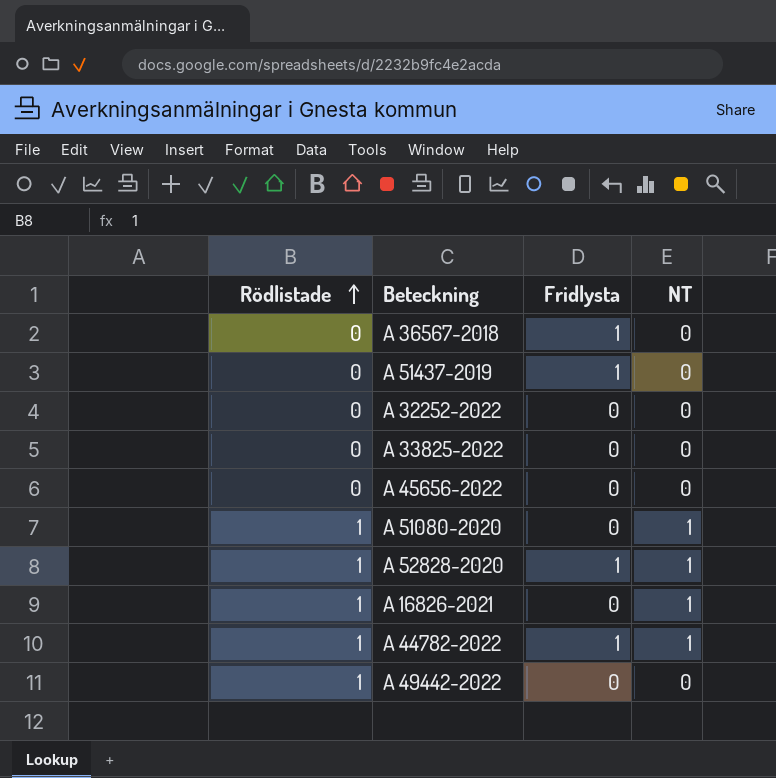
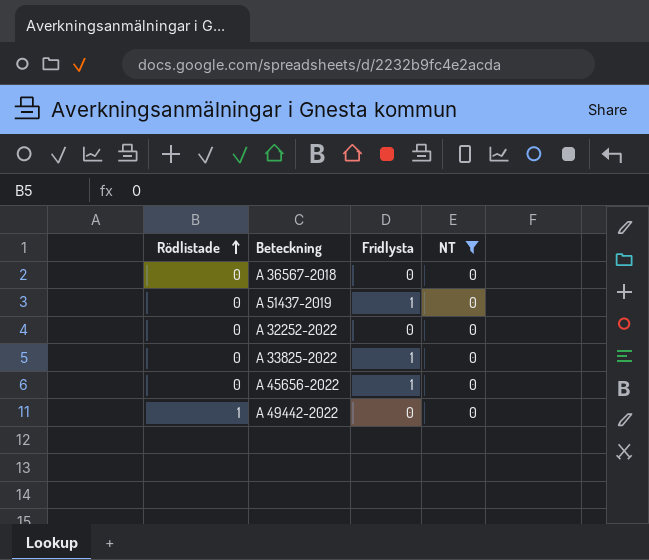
filter: none -> NT = 0
A 36567-2018 | Fridlysta: 1 -> 0
A 33825-2022 | Fridlysta: 0 -> 1
A 45656-2022 | Fridlysta: 0 -> 1

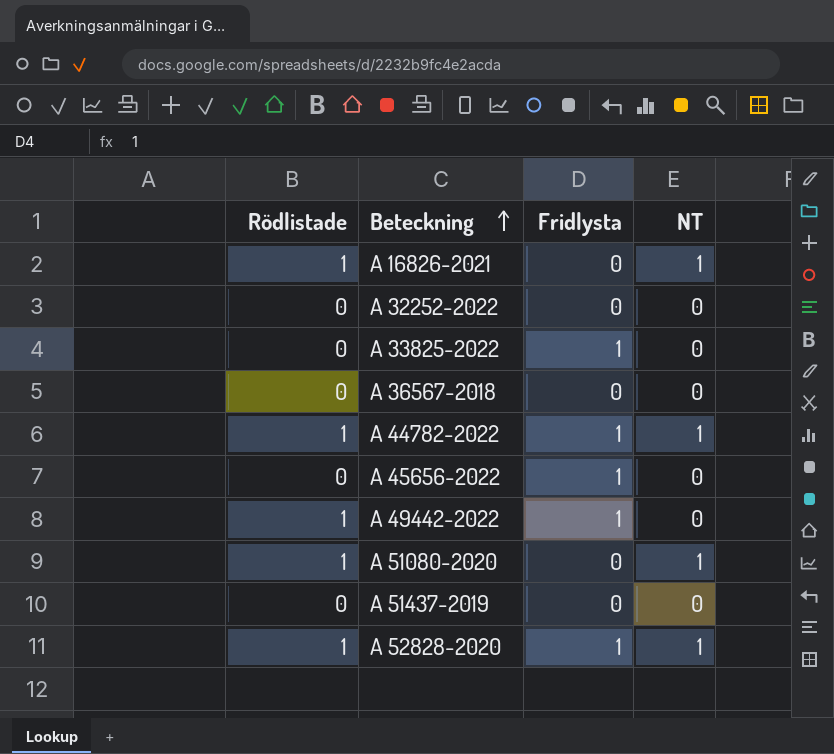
filter: NT = 0 -> none
row order: Rödlistade ascending -> Beteckning ascending
A 49442-2022 | Fridlysta: 0 -> 1
A 51437-2019 | Fridlysta: 1 -> 0

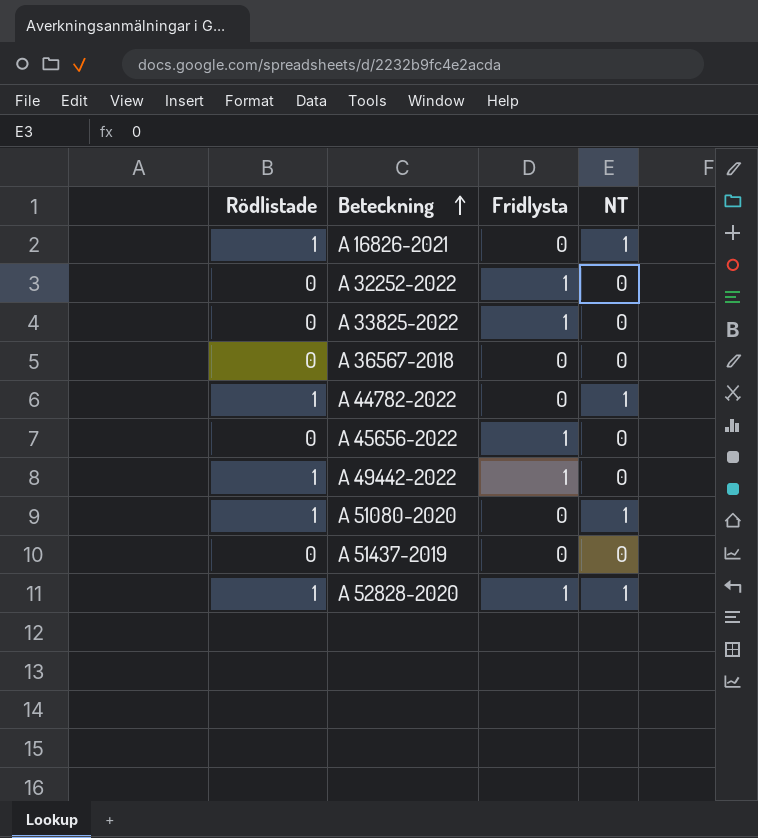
A 32252-2022 | Fridlysta: 0 -> 1
A 44782-2022 | Fridlysta: 1 -> 0

